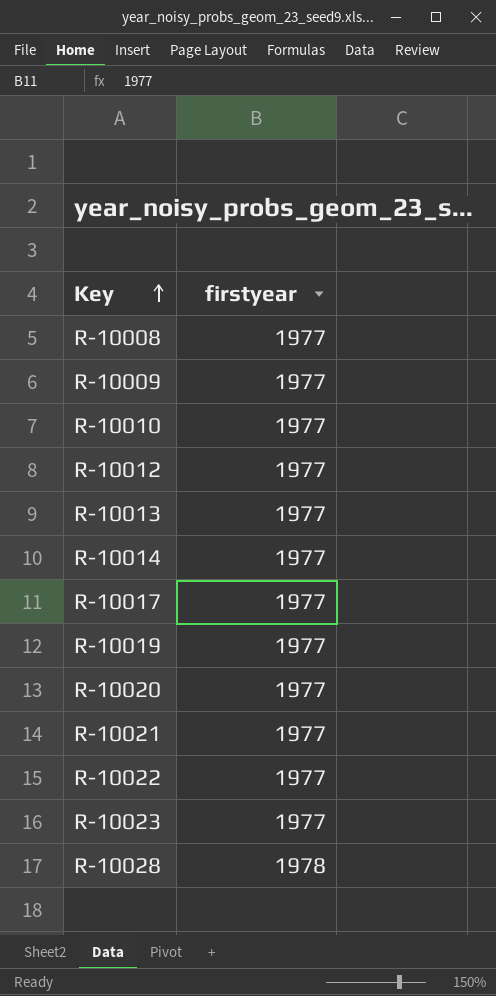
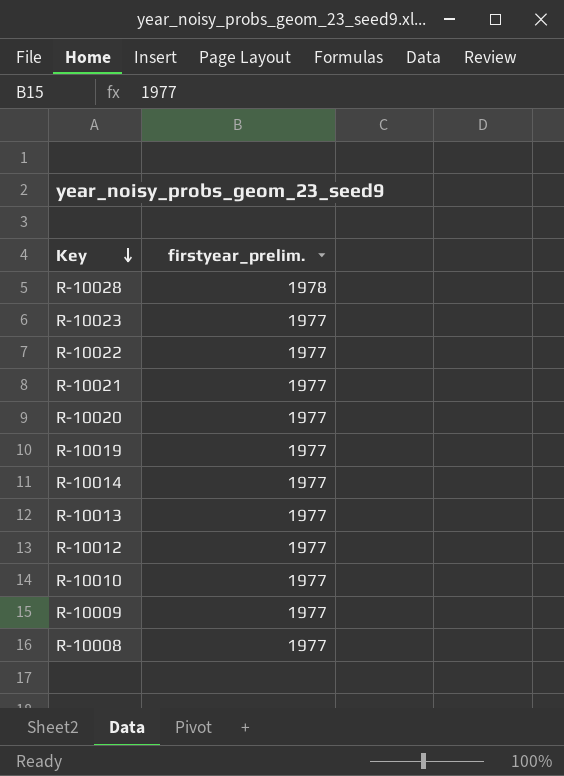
row order: Key ascending -> Key descending
column name: firstyear -> firstyear_prelim.
row R-10017: 1977 -> none

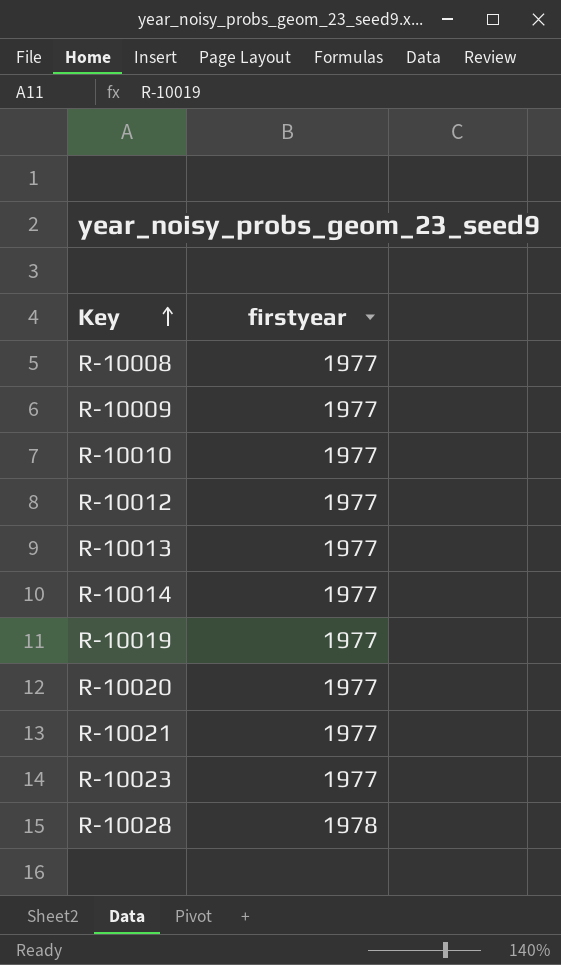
row order: Key descending -> Key ascending
column name: firstyear_prelim. -> firstyear
row R-10022: 1977 -> none

